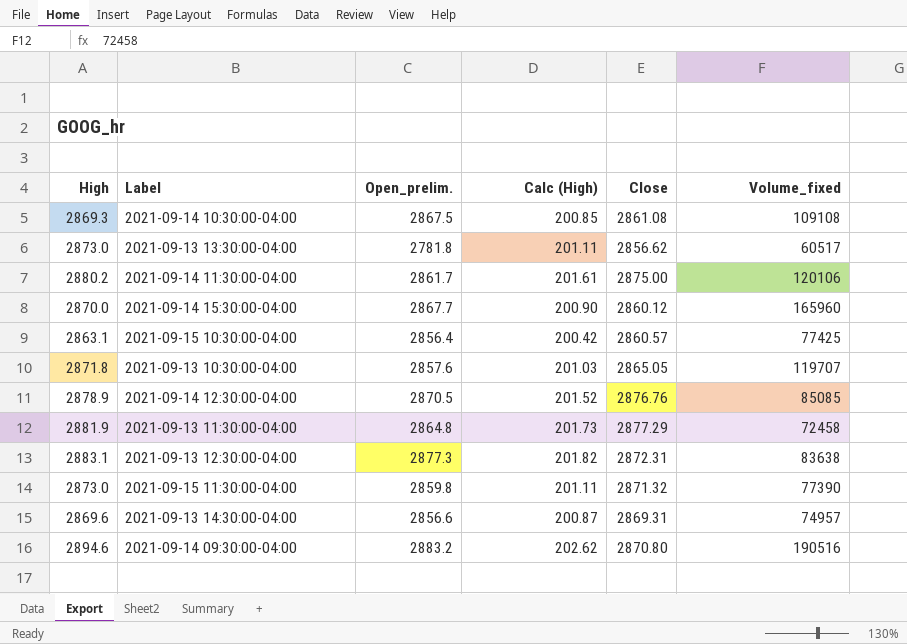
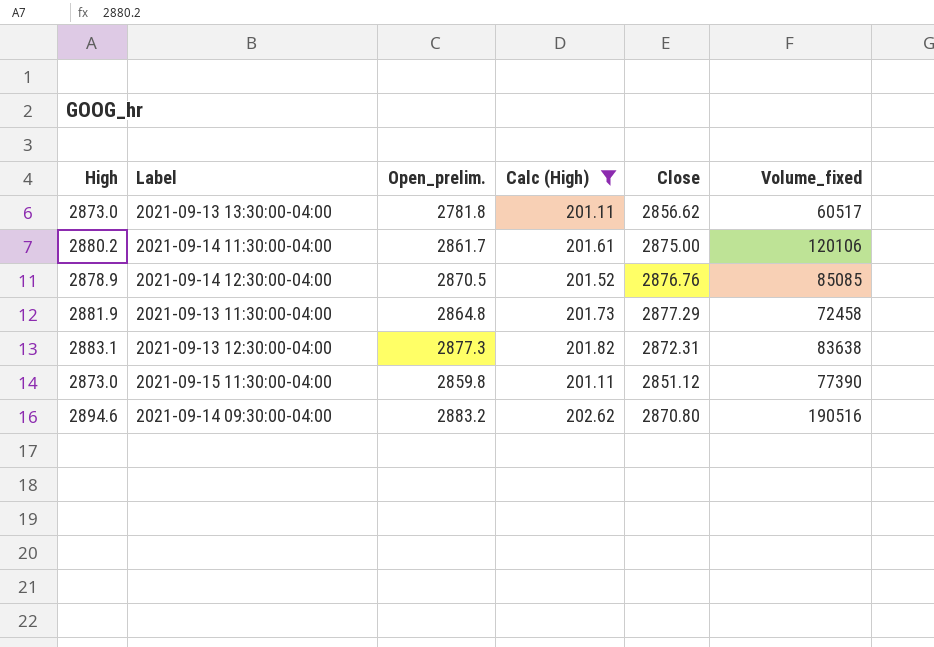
filter: none -> Calc (High) >= 201.11
2021-09-15 11:30:00-04:00 | Close: 2871.32 -> 2851.12

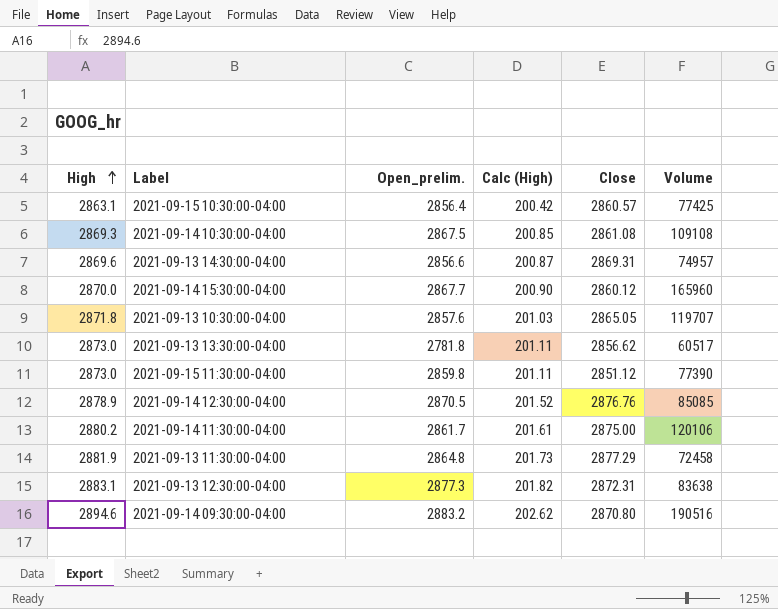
filter: Calc (High) >= 201.11 -> none
row order: none -> High ascending
column name: Volume_fixed -> Volume

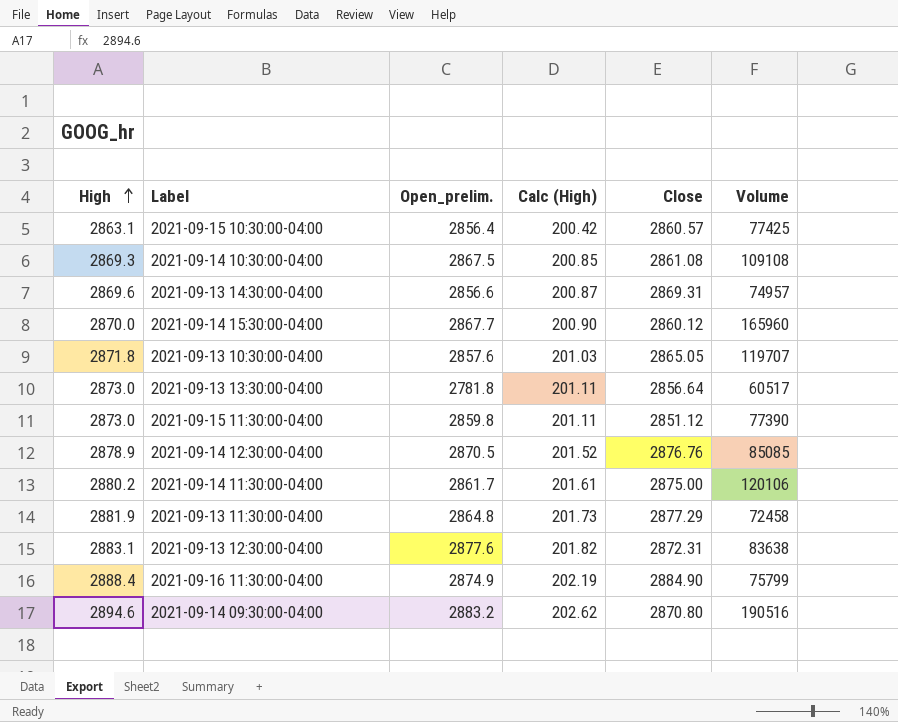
2021-09-13 13:30:00-04:00 | Close: 2856.62 -> 2856.64
2021-09-13 12:30:00-04:00 | Open_prelim.: 2877.3 -> 2877.6
row 2021-09-16 11:30:00-04:00: none -> 2888.4 | 2874.9 | 202.19 | 2884.90 | 75799

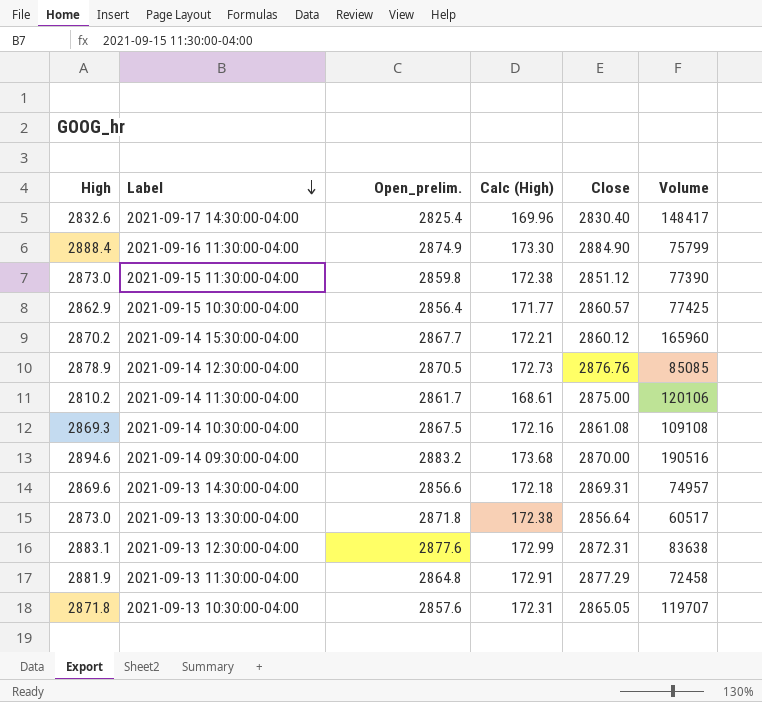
row order: High ascending -> Label descending
column Calc (High) | formula: [High] * 0.07 -> [High] * 0.06
row 2021-09-17 14:30:00-04:00: none -> 2832.6 | 2825.4 | 169.96 | 2830.40 | 148417
2021-09-15 10:30:00-04:00 | High: 2863.1 -> 2862.9
2021-09-14 15:30:00-04:00 | High: 2870.0 -> 2870.2
2021-09-14 11:30:00-04:00 | High: 2880.2 -> 2810.2
2021-09-14 09:30:00-04:00 | Close: 2870.80 -> 2870.00
2021-09-13 13:30:00-04:00 | Open_prelim.: 2781.8 -> 2871.8

